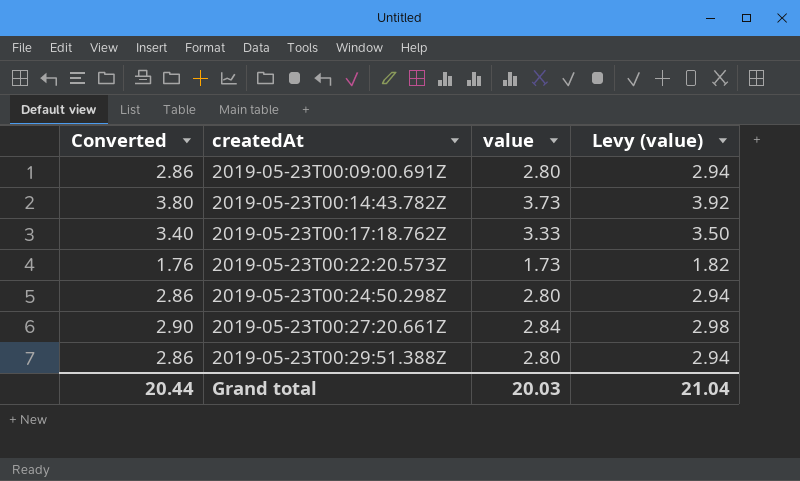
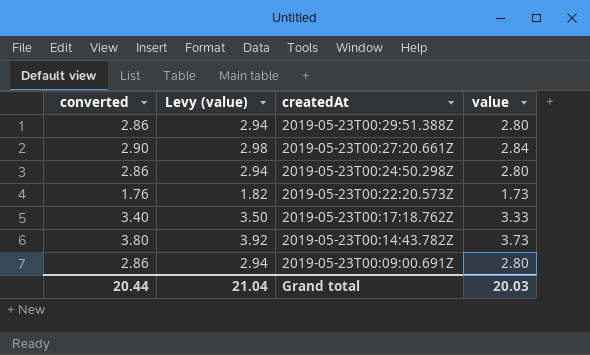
row order: createdAt ascending -> createdAt descending
column name: Converted -> converted
column Levy (value) | position: 4 -> 2

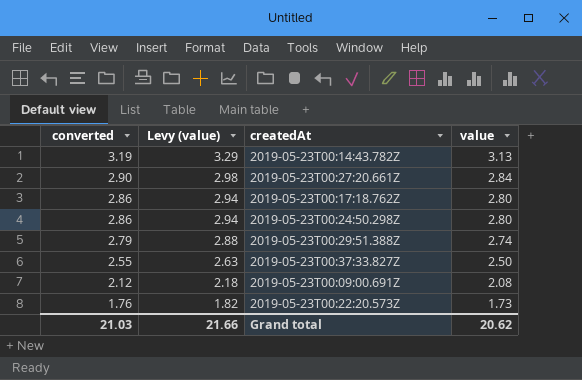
row order: createdAt descending -> converted descending
2019-05-23T00:14:43.782Z | converted: 3.80 -> 3.19
2019-05-23T00:14:43.782Z | Levy (value): 3.92 -> 3.29
2019-05-23T00:14:43.782Z | value: 3.73 -> 3.13
2019-05-23T00:17:18.762Z | converted: 3.40 -> 2.86
2019-05-23T00:17:18.762Z | Levy (value): 3.50 -> 2.94
2019-05-23T00:17:18.762Z | value: 3.33 -> 2.80
2019-05-23T00:29:51.388Z | converted: 2.86 -> 2.79
2019-05-23T00:29:51.388Z | Levy (value): 2.94 -> 2.88
2019-05-23T00:29:51.388Z | value: 2.80 -> 2.74
row 2019-05-23T00:37:33.827Z: none -> 2.55 | 2.63 | 2.50
2019-05-23T00:09:00.691Z | converted: 2.86 -> 2.12
2019-05-23T00:09:00.691Z | Levy (value): 2.94 -> 2.18
2019-05-23T00:09:00.691Z | value: 2.80 -> 2.08
Grand total | converted: 20.44 -> 21.03
Grand total | Levy (value): 21.04 -> 21.66
Grand total | value: 20.03 -> 20.62

